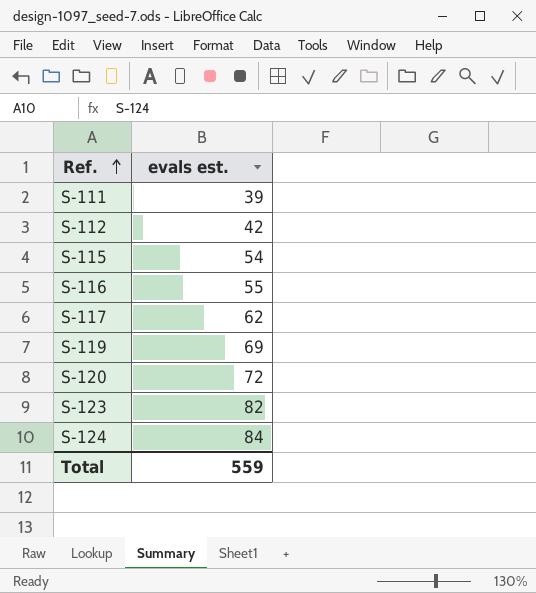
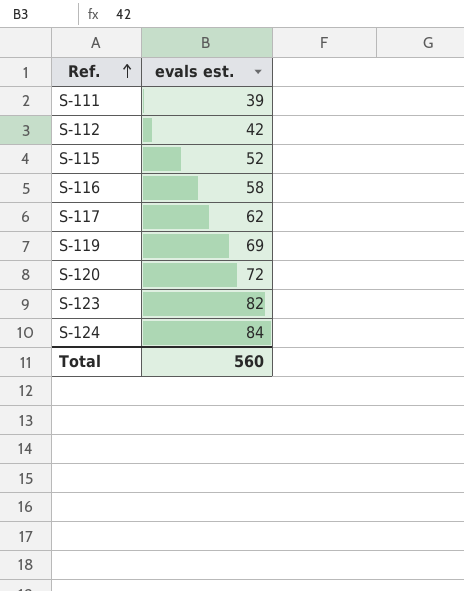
S-115 | evals est.: 54 -> 52
S-116 | evals est.: 55 -> 58
Total | evals est.: 559 -> 560

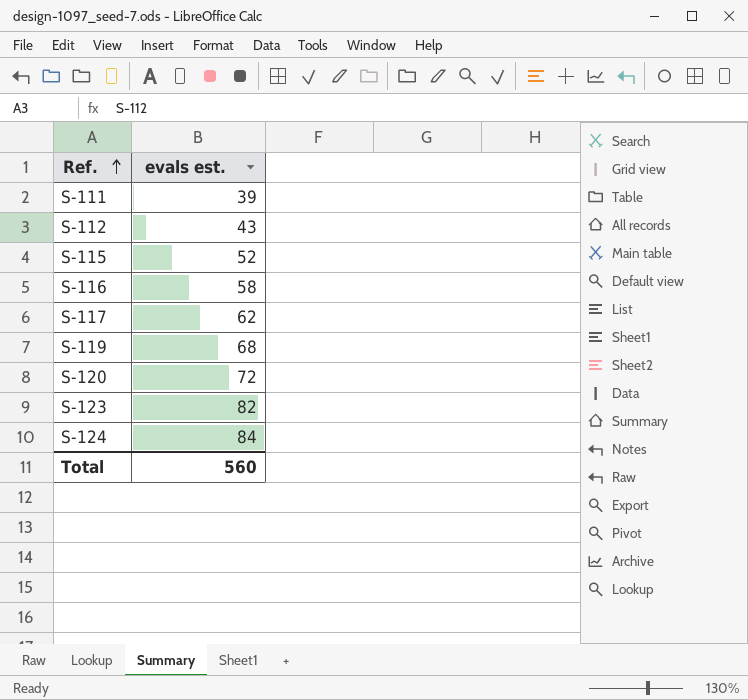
S-112 | evals est.: 42 -> 43
S-119 | evals est.: 69 -> 68

